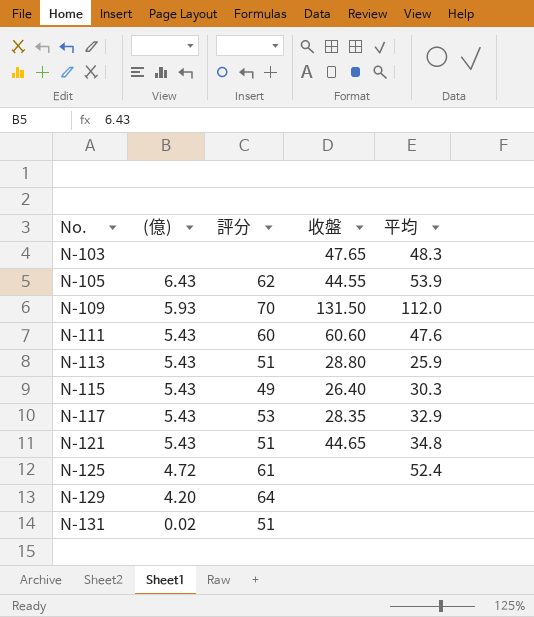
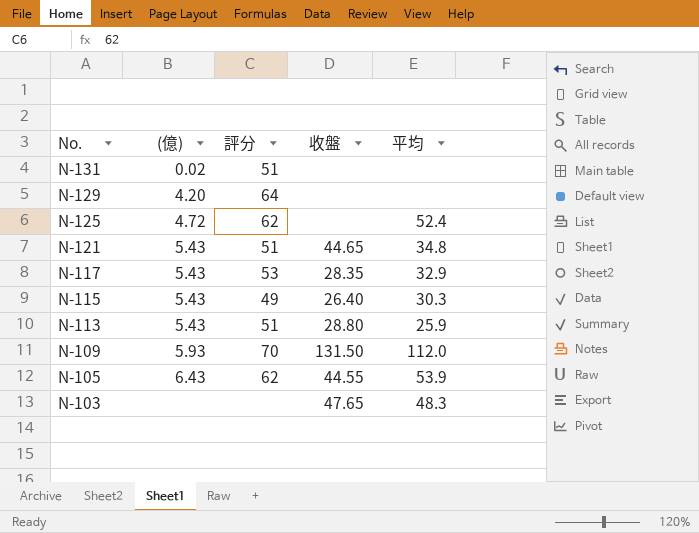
row order: No. ascending -> No. descending
row N-111: 5.43 | 60 | 60.60 | 47.6 -> none
N-125 | 評分: 61 -> 62

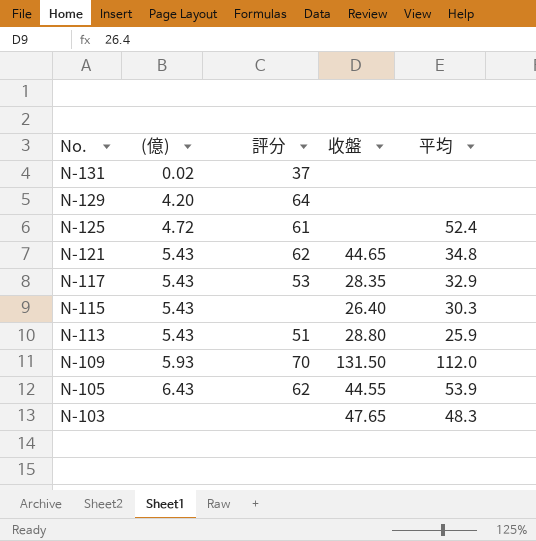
N-131 | 評分: 51 -> 37
N-125 | 評分: 62 -> 61
N-121 | 評分: 51 -> 62
N-115 | 評分: 49 -> none

